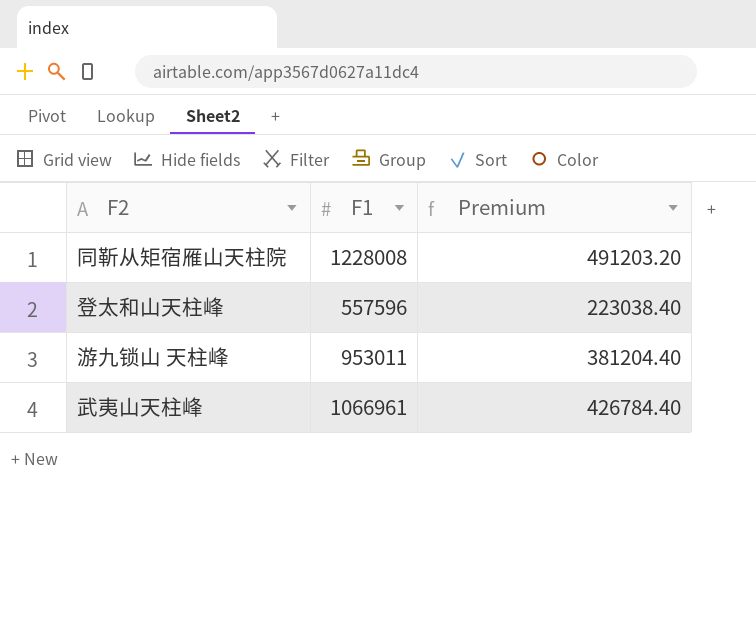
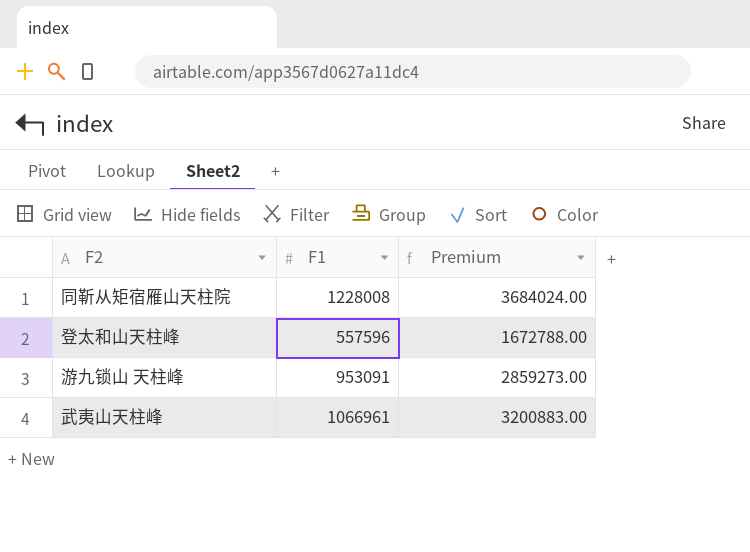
column Premium | formula: [F1] * 0.4 -> [F1] * 3
游九锁山 天柱峰 | F1: 953011 -> 953091

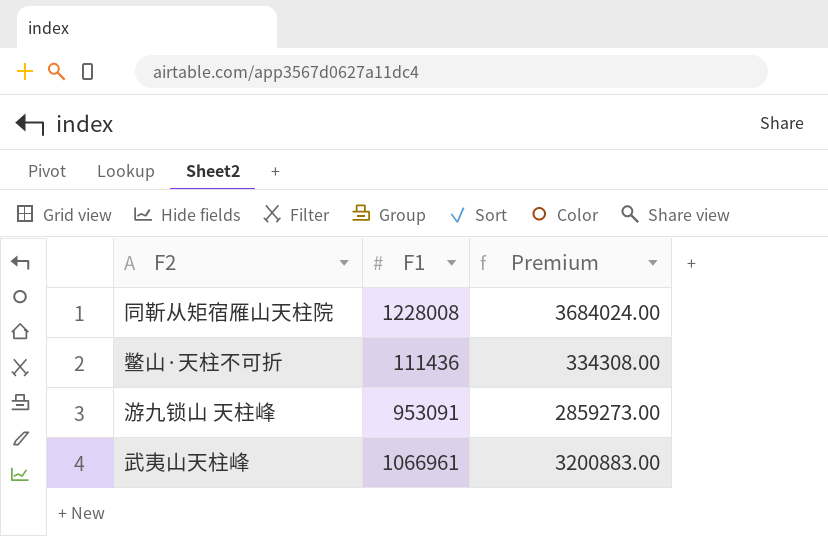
row 登太和山天柱峰: 557596 | 1672788.00 -> none
row 鳖山·天柱不可折: none -> 111436 | 334308.00

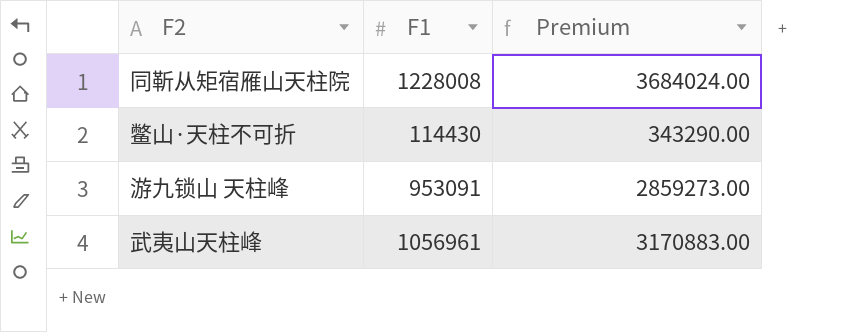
鳖山·天柱不可折 | F1: 111436 -> 114430
鳖山·天柱不可折 | Premium: 334308.00 -> 343290.00
武夷山天柱峰 | F1: 1066961 -> 1056961
武夷山天柱峰 | Premium: 3200883.00 -> 3170883.00

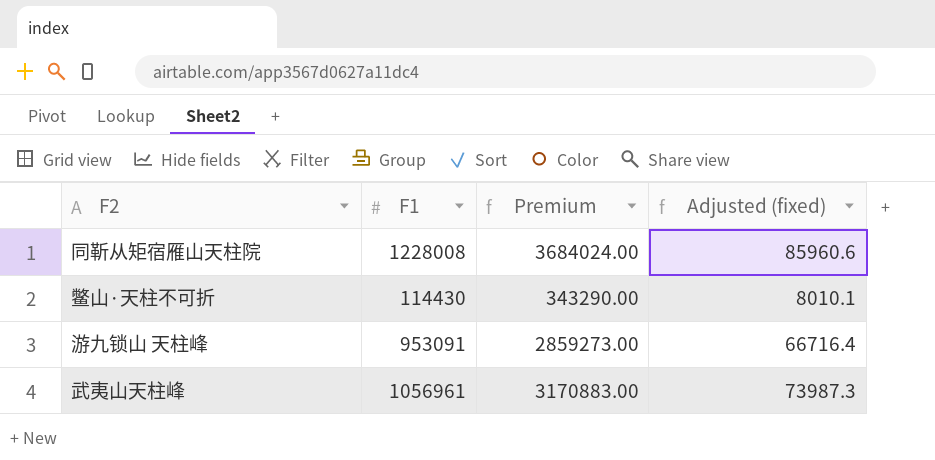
column Adjusted (fixed) | formula: none -> [F1] * 0.07

